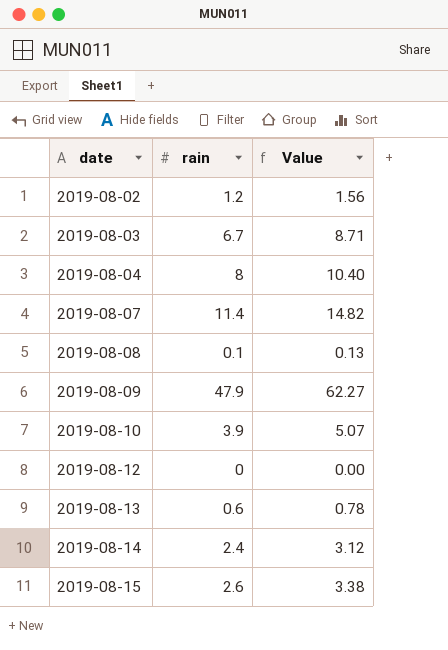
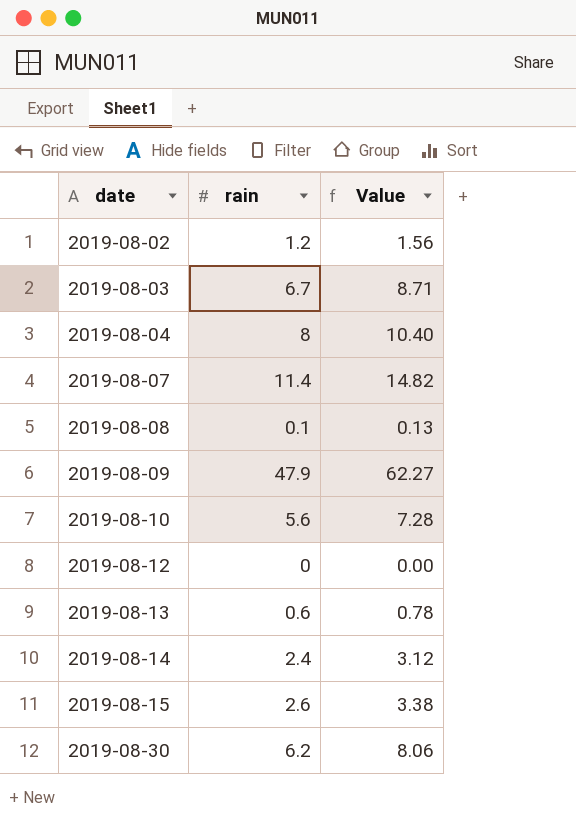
2019-08-10 | rain: 3.9 -> 5.6
2019-08-10 | Value: 5.07 -> 7.28
row 2019-08-30: none -> 6.2 | 8.06

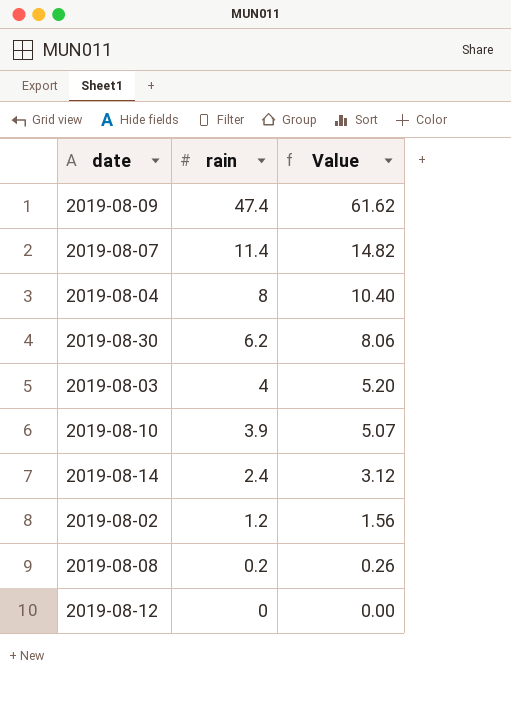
row order: date ascending -> rain descending
row 2019-08-13: 0.6 | 0.78 -> none
row 2019-08-15: 2.6 | 3.38 -> none
2019-08-09 | rain: 47.9 -> 47.4
2019-08-09 | Value: 62.27 -> 61.62
2019-08-03 | rain: 6.7 -> 4
2019-08-03 | Value: 8.71 -> 5.20
2019-08-10 | rain: 5.6 -> 3.9
2019-08-10 | Value: 7.28 -> 5.07
2019-08-08 | rain: 0.1 -> 0.2
2019-08-08 | Value: 0.13 -> 0.26

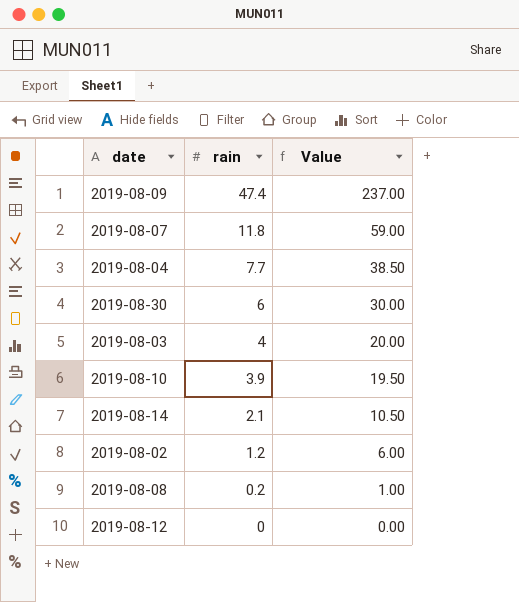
column Value | formula: [rain] * 1.3 -> [rain] * 5
2019-08-07 | rain: 11.4 -> 11.8
2019-08-04 | rain: 8 -> 7.7
2019-08-30 | rain: 6.2 -> 6
2019-08-14 | rain: 2.4 -> 2.1

